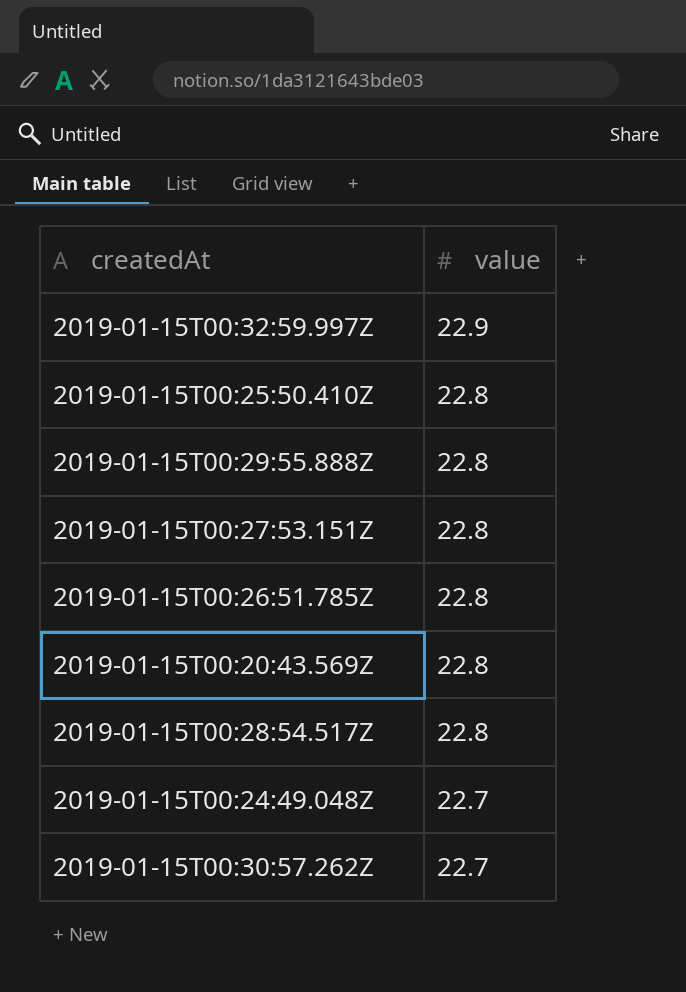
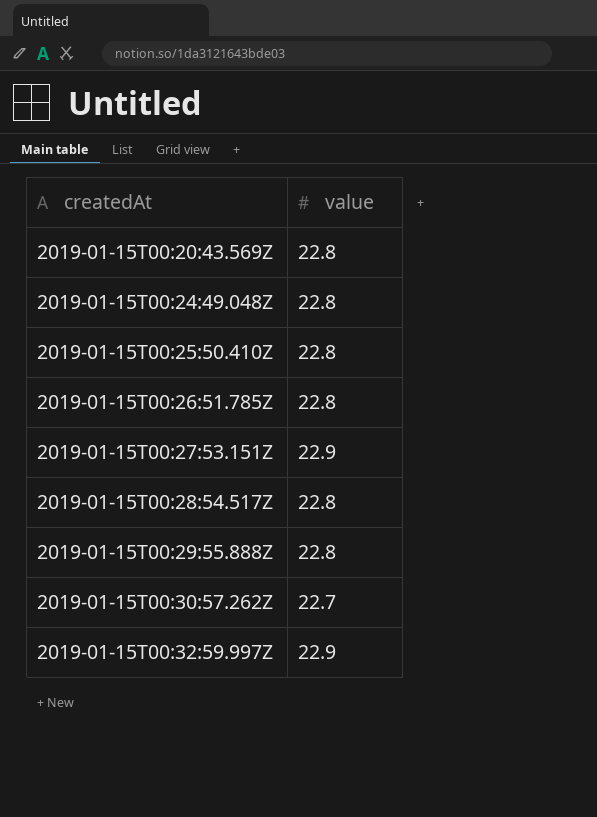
row order: value descending -> createdAt ascending
2019-01-15T00:24:49.048Z | value: 22.7 -> 22.8
2019-01-15T00:27:53.151Z | value: 22.8 -> 22.9

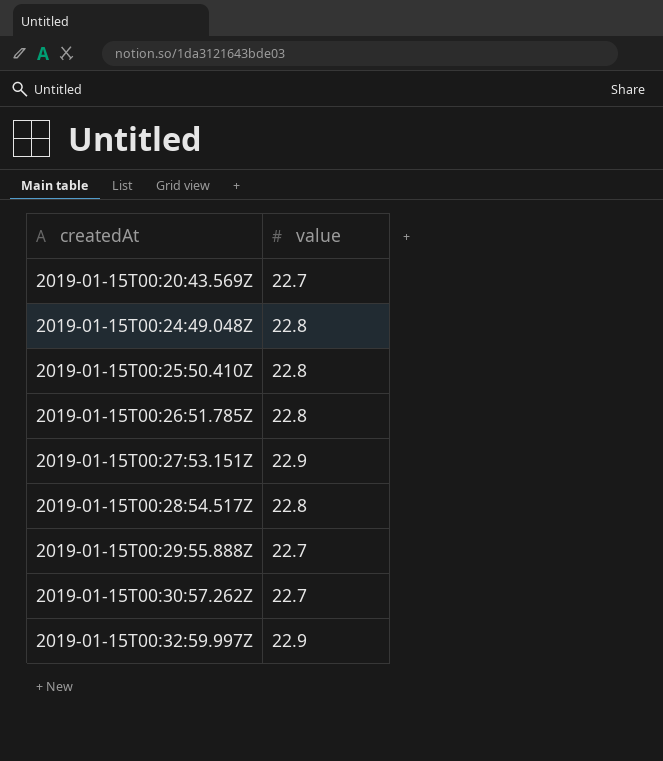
2019-01-15T00:20:43.569Z | value: 22.8 -> 22.7
2019-01-15T00:29:55.888Z | value: 22.8 -> 22.7

